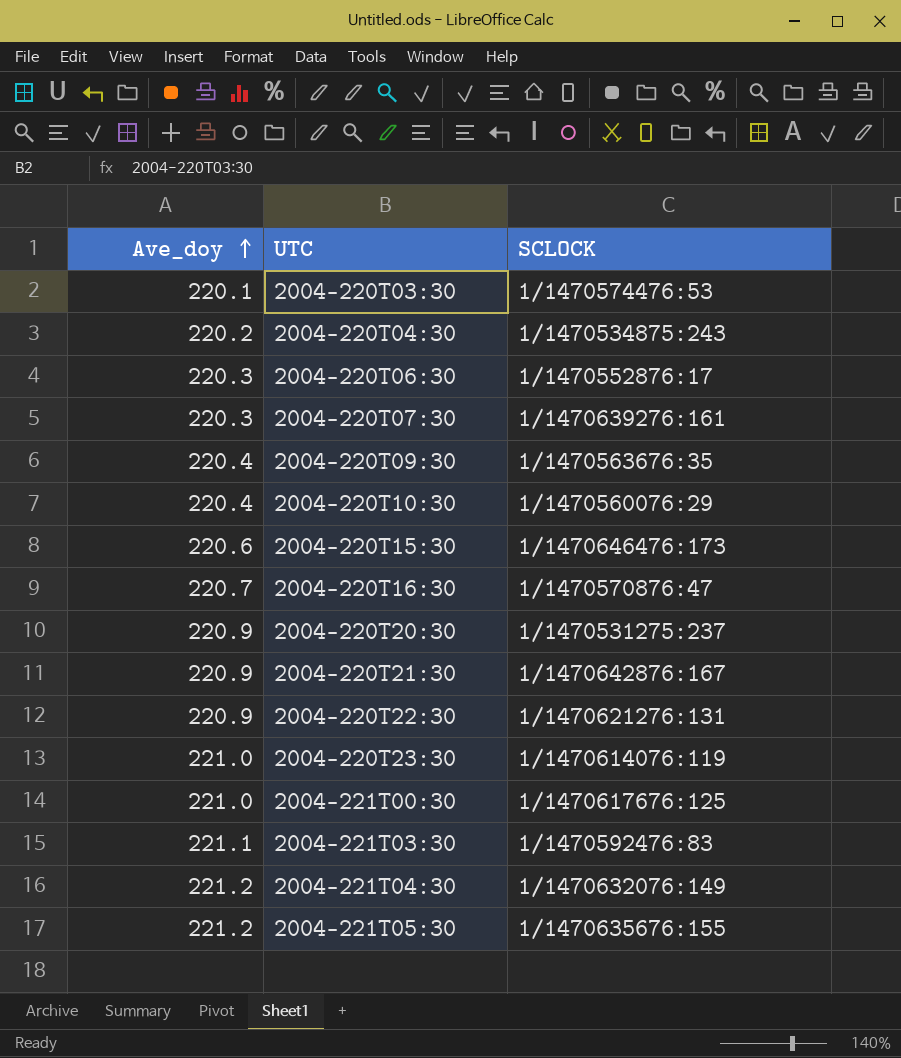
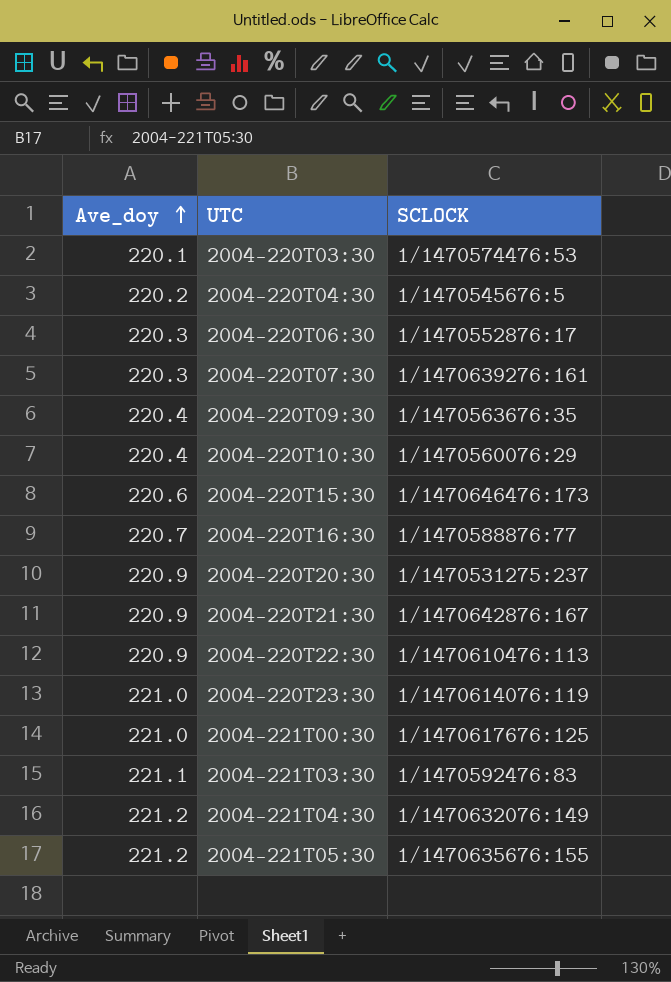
2004-220T04:30 | SCLOCK: 1/1470534875:243 -> 1/1470545676:5
2004-220T16:30 | SCLOCK: 1/1470570876:47 -> 1/1470588876:77
2004-220T22:30 | SCLOCK: 1/1470621276:131 -> 1/1470610476:113

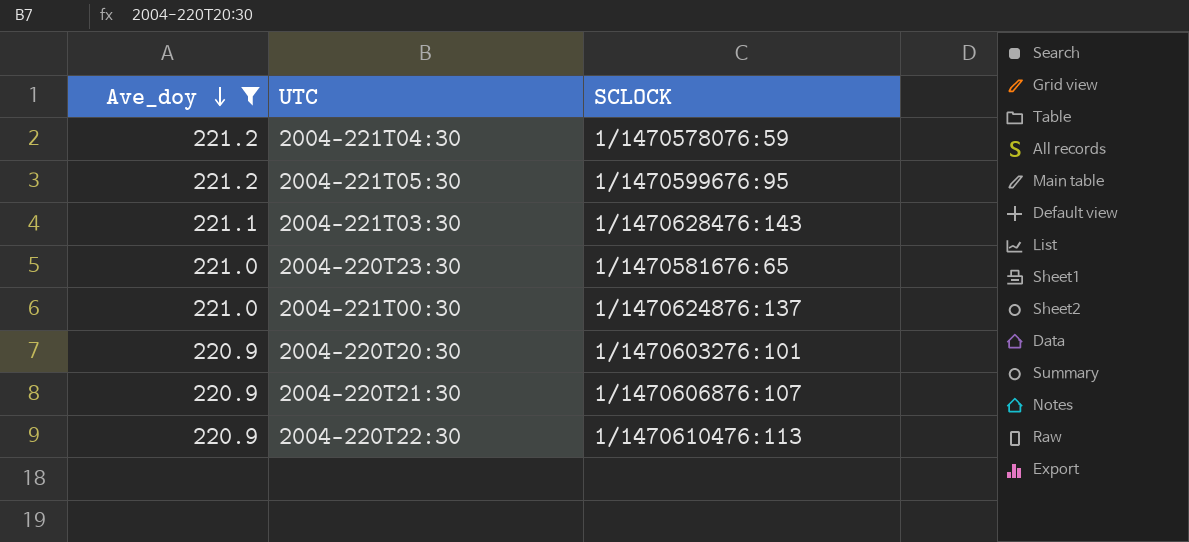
filter: none -> Ave_doy >= 220.9
row order: Ave_doy ascending -> Ave_doy descending
2004-221T04:30 | SCLOCK: 1/1470632076:149 -> 1/1470578076:59
2004-221T05:30 | SCLOCK: 1/1470635676:155 -> 1/1470599676:95
2004-221T03:30 | SCLOCK: 1/1470592476:83 -> 1/1470628476:143
2004-220T23:30 | SCLOCK: 1/1470614076:119 -> 1/1470581676:65
2004-221T00:30 | SCLOCK: 1/1470617676:125 -> 1/1470624876:137
2004-220T20:30 | SCLOCK: 1/1470531275:237 -> 1/1470603276:101
2004-220T21:30 | SCLOCK: 1/1470642876:167 -> 1/1470606876:107

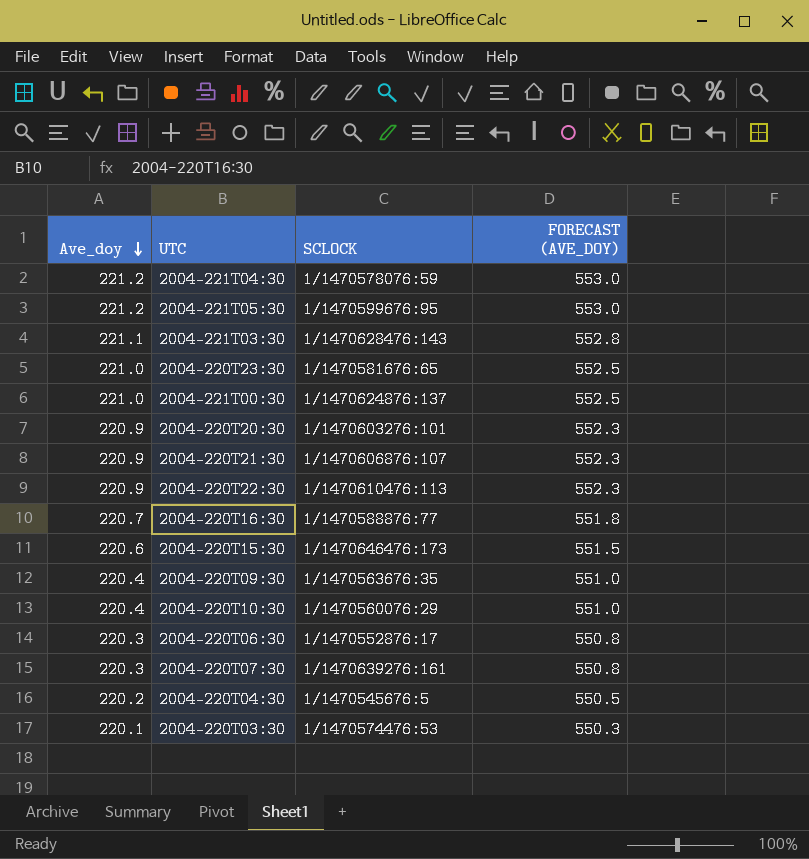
filter: Ave_doy >= 220.9 -> none
column FORECAST (AVE_DOY) | formula: none -> [Ave_doy] * 2.5

